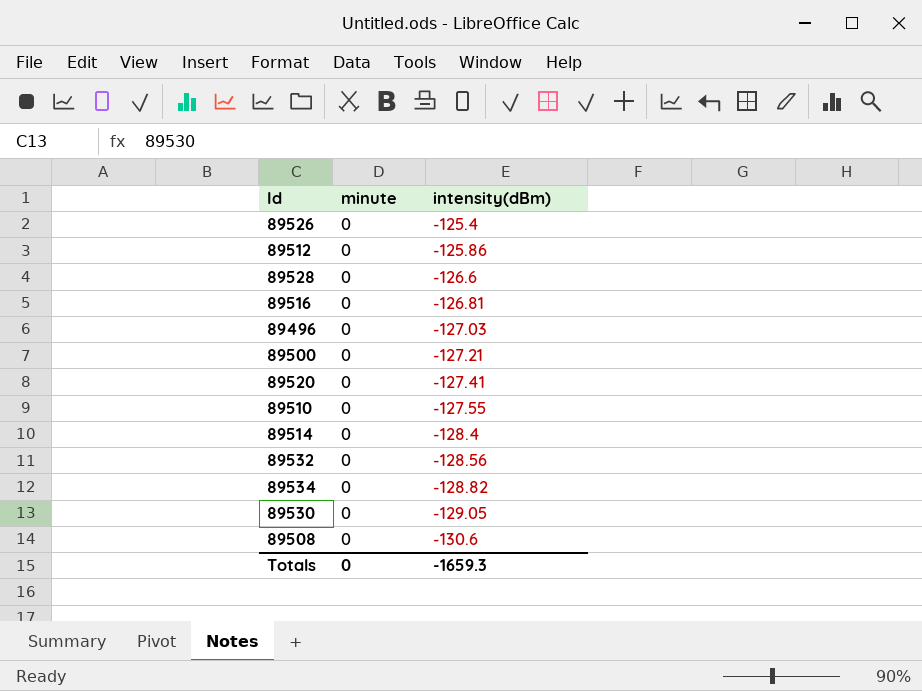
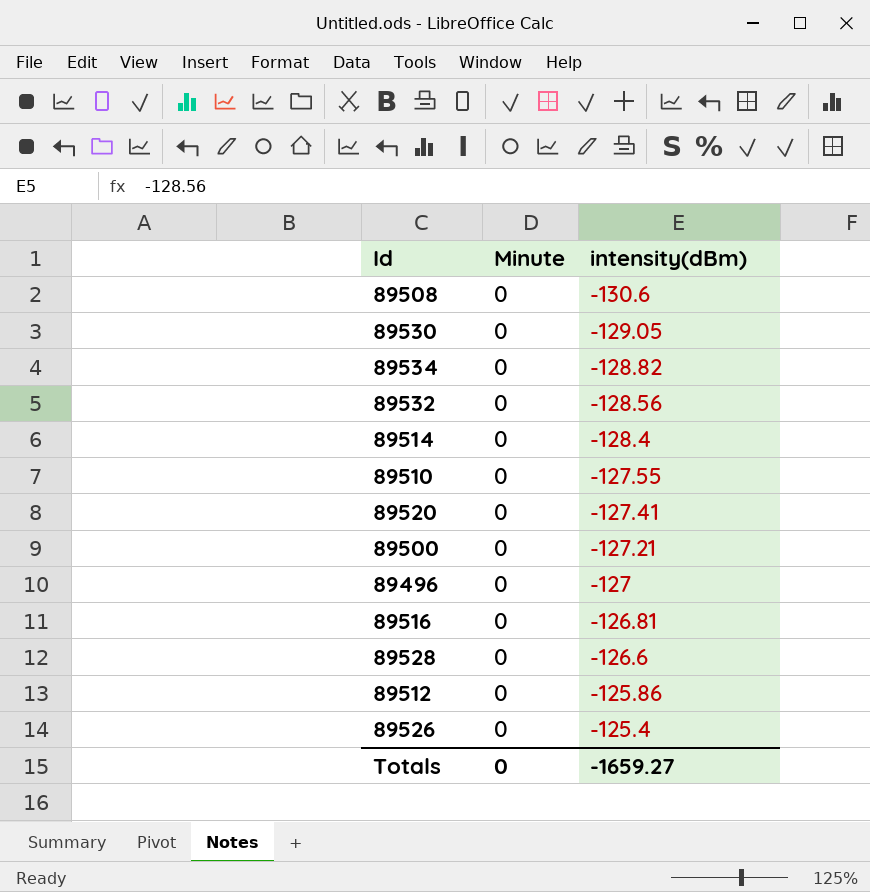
row order: intensity(dBm) descending -> intensity(dBm) ascending
column name: minute -> Minute
89496 | intensity(dBm): -127.03 -> -127
Totals | intensity(dBm): -1659.3 -> -1659.27

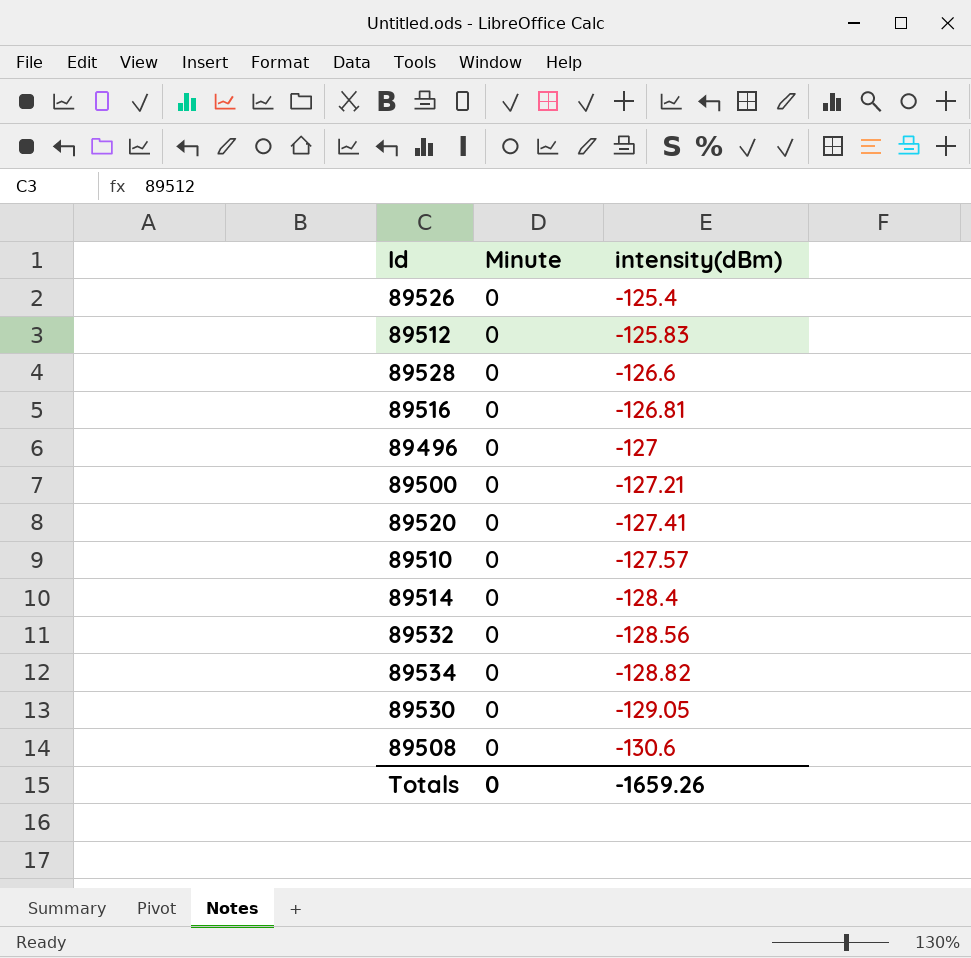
row order: intensity(dBm) ascending -> intensity(dBm) descending
89512 | intensity(dBm): -125.86 -> -125.83
89510 | intensity(dBm): -127.55 -> -127.57
Totals | intensity(dBm): -1659.27 -> -1659.26

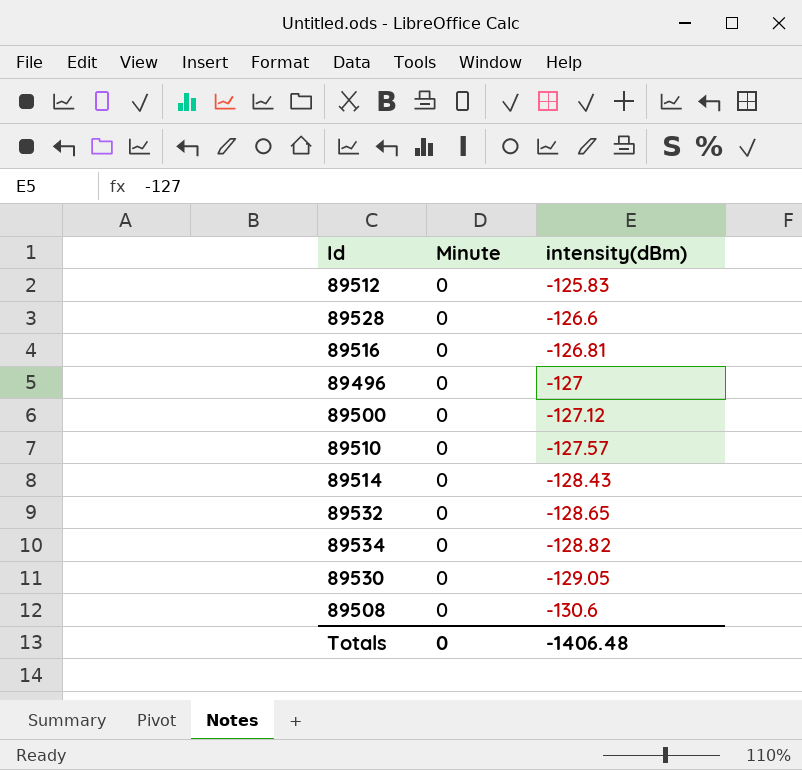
row 89526: 0 | -125.4 -> none
row 89520: 0 | -127.41 -> none
89500 | intensity(dBm): -127.21 -> -127.12
89514 | intensity(dBm): -128.4 -> -128.43
89532 | intensity(dBm): -128.56 -> -128.65
Totals | intensity(dBm): -1659.26 -> -1406.48

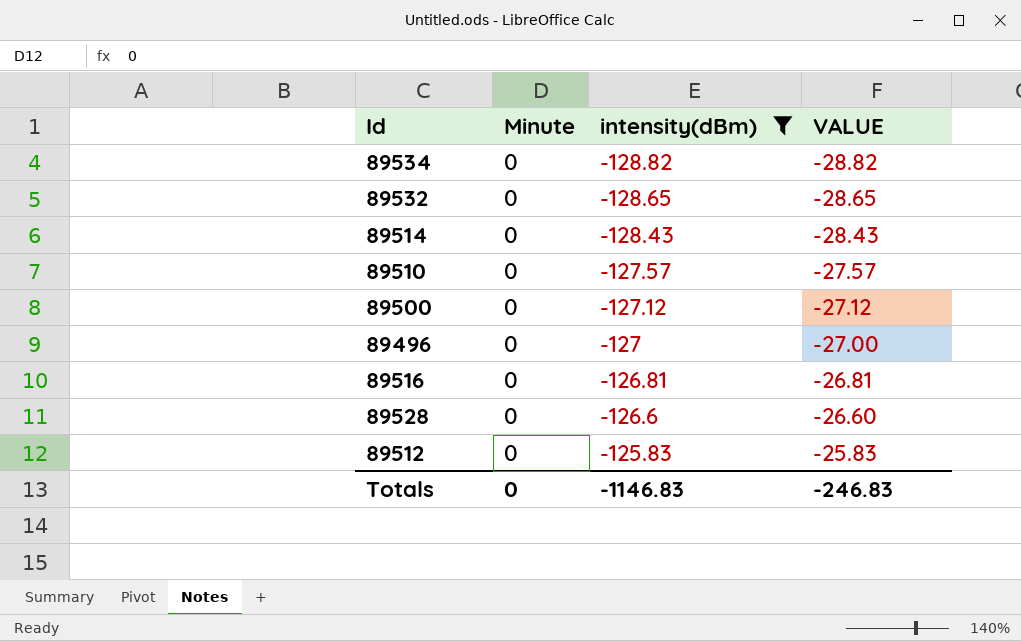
filter: none -> intensity(dBm) >= -128.82
row order: intensity(dBm) descending -> intensity(dBm) ascending
column VALUE | formula: none -> [intensity(dBm)] + 100
Totals | intensity(dBm): -1406.48 -> -1146.83

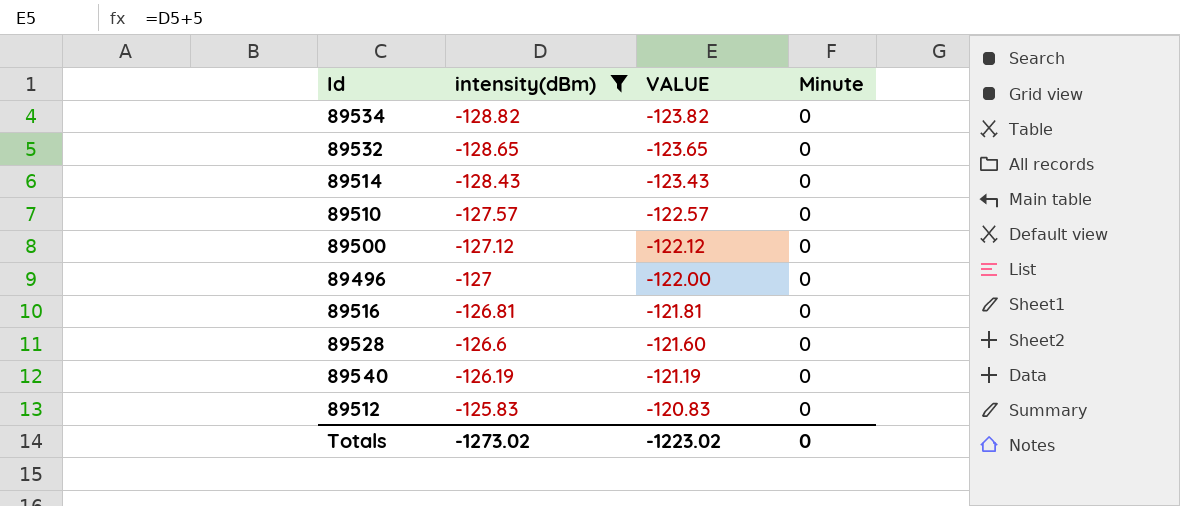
column VALUE | formula: [intensity(dBm)] + 100 -> [intensity(dBm)] + 5
column Minute | position: 2 -> 4
row 89540: none -> -126.19 | -121.19 | 0
Totals | intensity(dBm): -1146.83 -> -1273.02
Totals | VALUE: -246.83 -> -1223.02

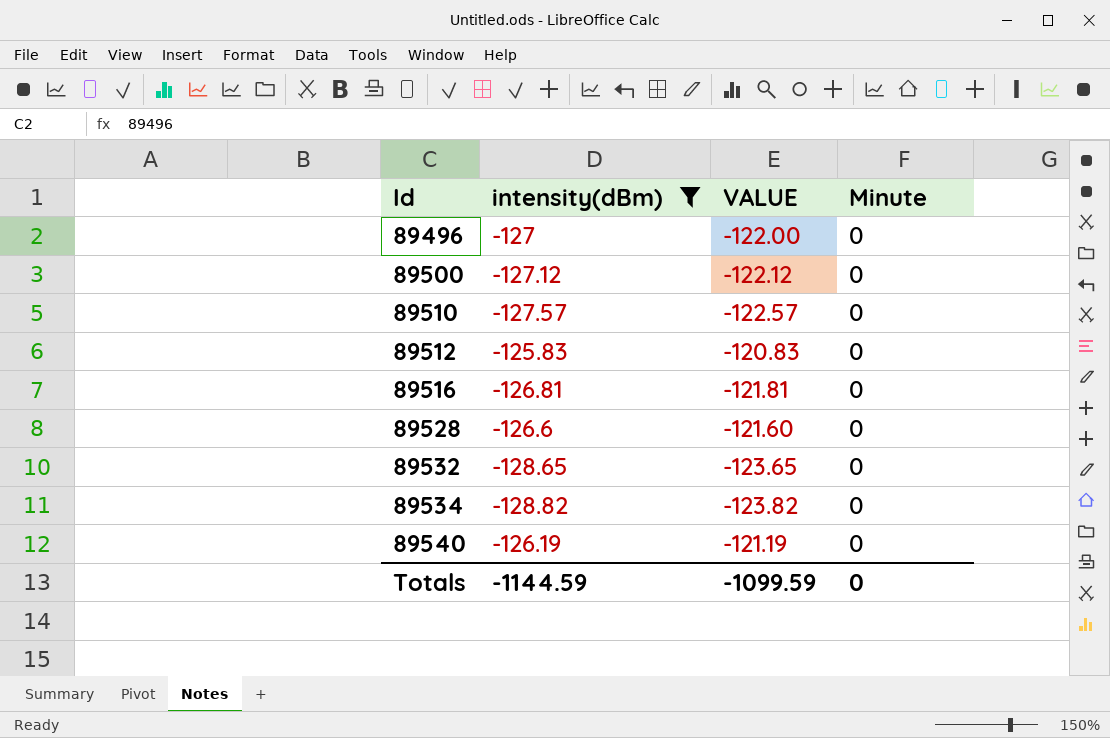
row order: intensity(dBm) ascending -> Id ascending
row 89514: -128.43 | -123.43 | 0 -> none
Totals | intensity(dBm): -1273.02 -> -1144.59
Totals | VALUE: -1223.02 -> -1099.59

